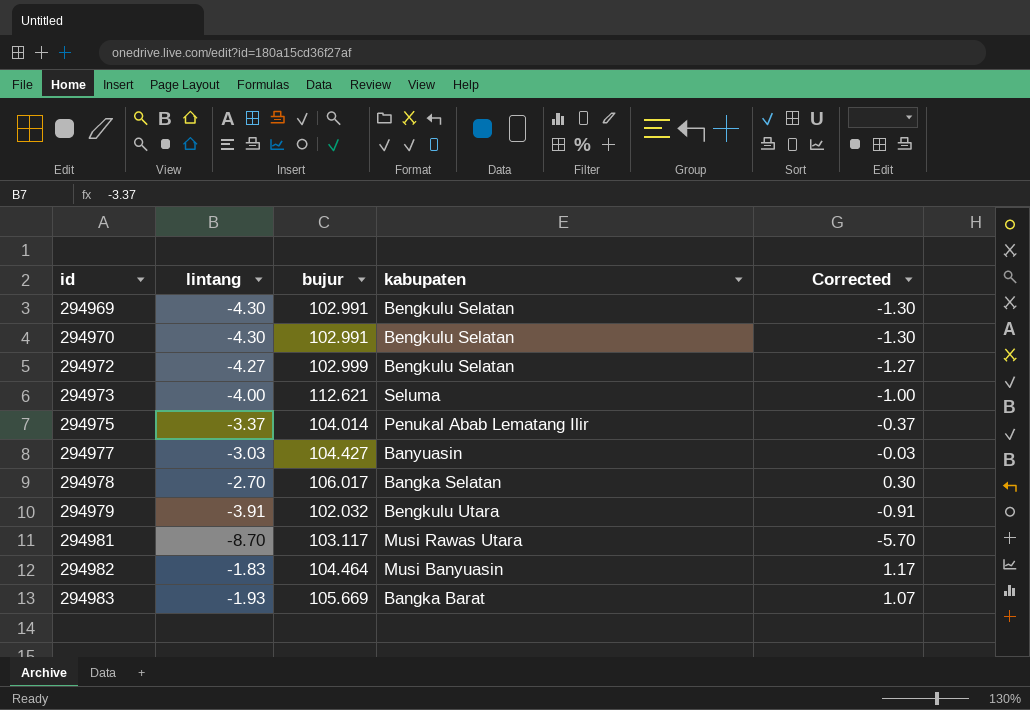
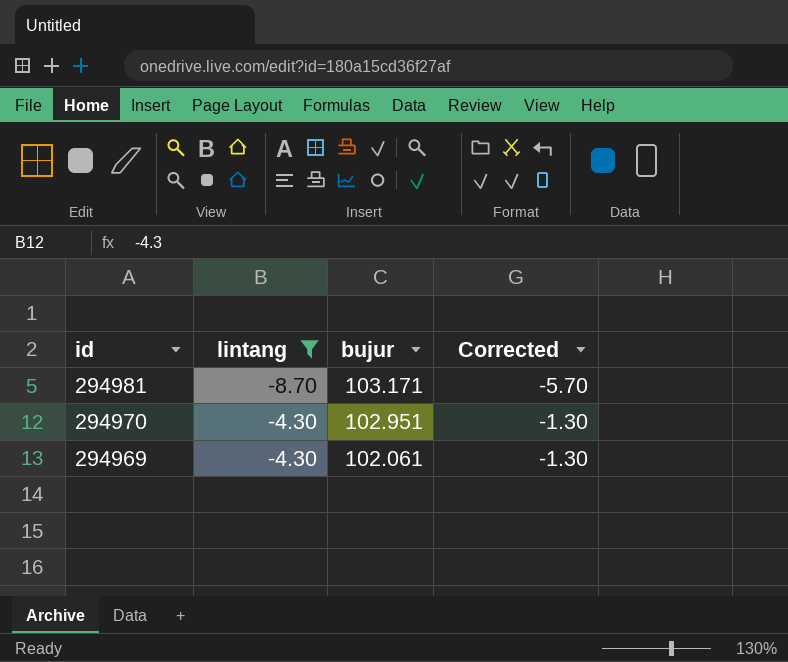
filter: none -> lintang <= -4.30
row order: id ascending -> id descending
column kabupaten | position: 4 -> none
294981 | bujur: 103.117 -> 103.171
294970 | bujur: 102.991 -> 102.951
294969 | bujur: 102.991 -> 102.061

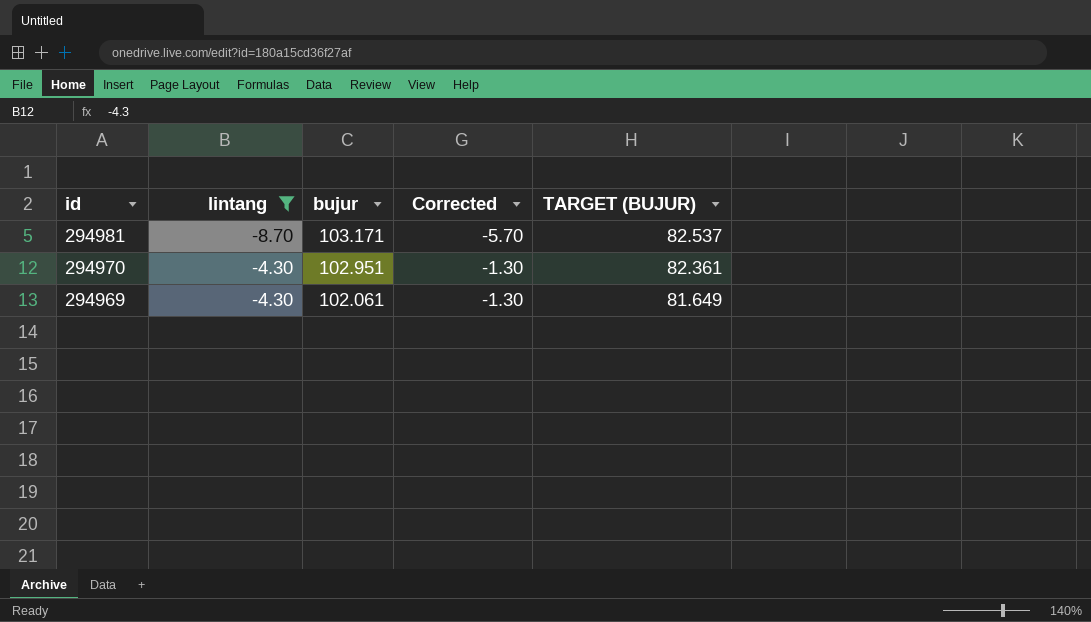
column TARGET (BUJUR) | formula: none -> [bujur] * 0.8

